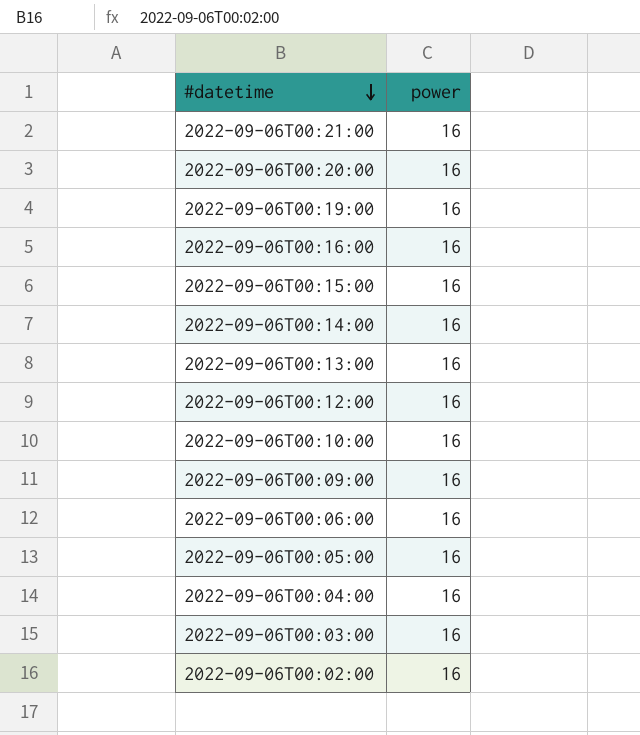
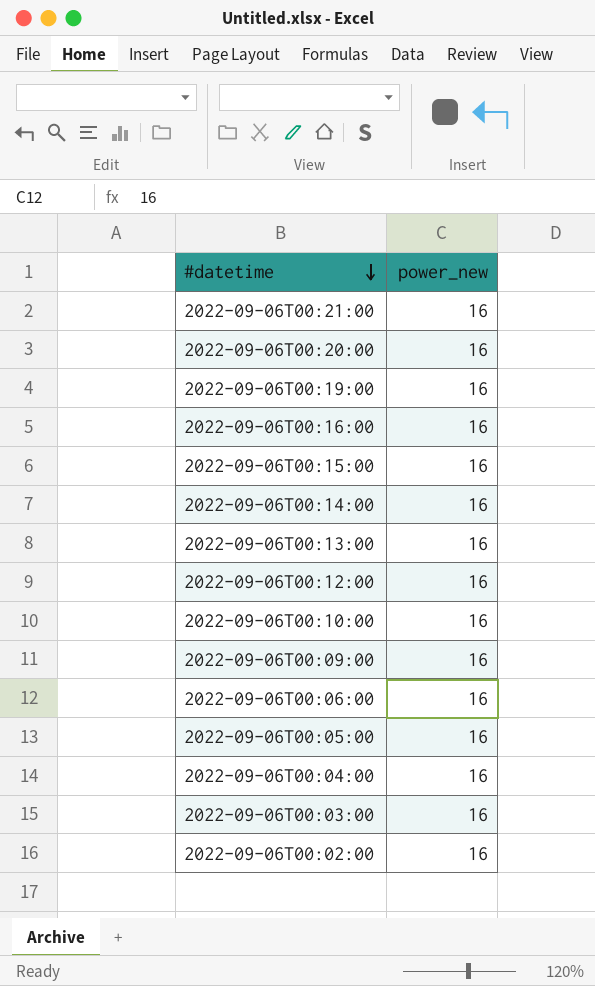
column name: power -> power_new

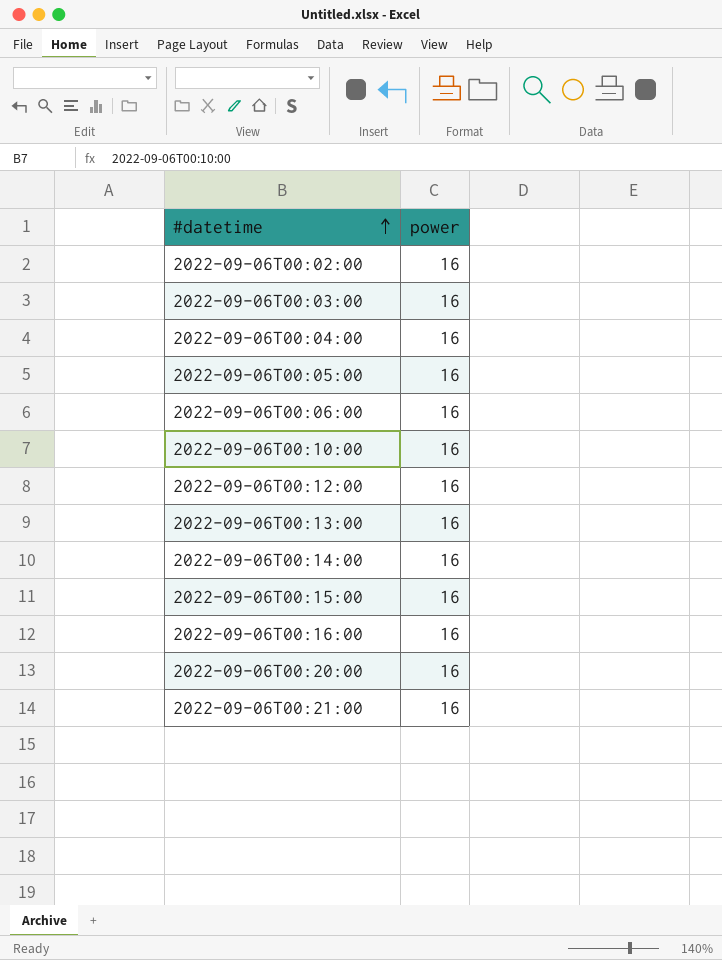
row order: #datetime descending -> #datetime ascending
column name: power_new -> power
row 2022-09-06T00:19:00: 16 -> none
row 2022-09-06T00:09:00: 16 -> none

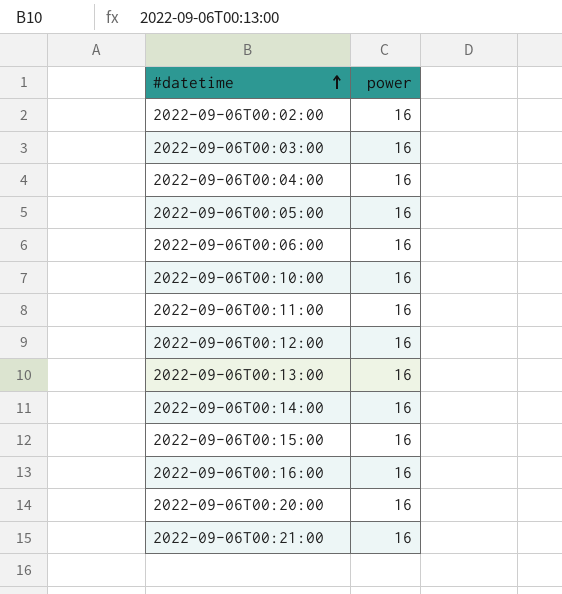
row 2022-09-06T00:11:00: none -> 16

